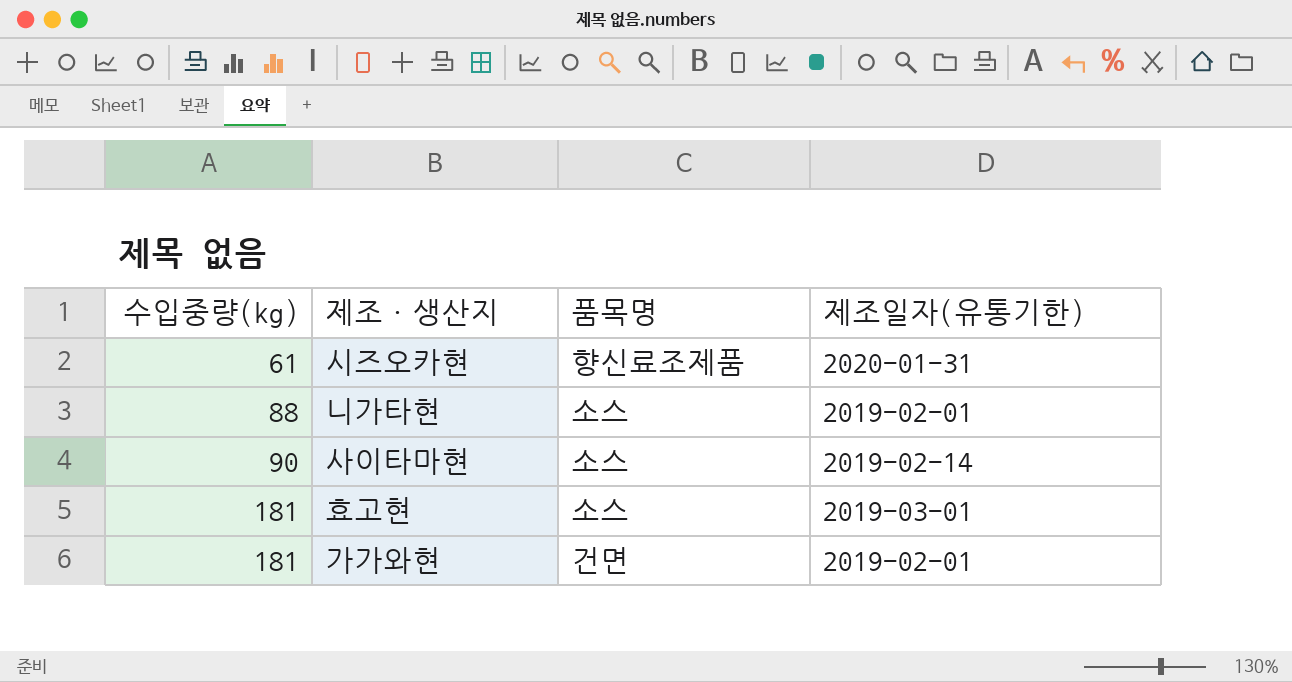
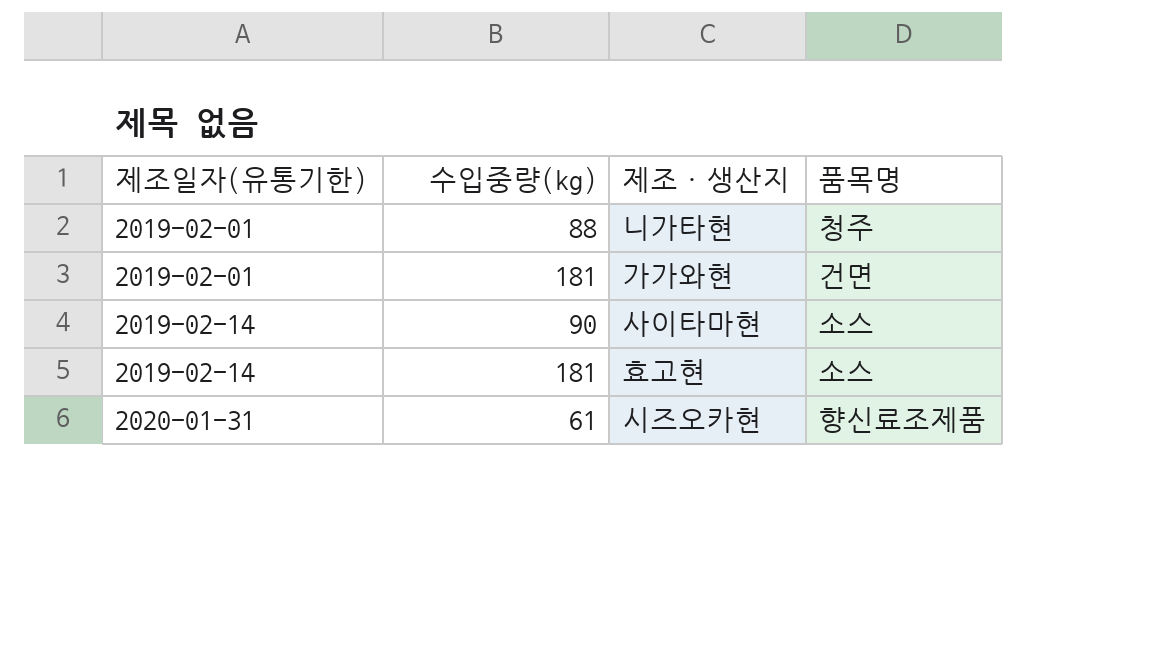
row order: 수입중량(kg) ascending -> 제조일자(유통기한) ascending
column 제조일자(유통기한) | position: 4 -> 1
니가타현 | 품목명: 소스 -> 청주
효고현 | 제조일자(유통기한): 2019-03-01 -> 2019-02-14

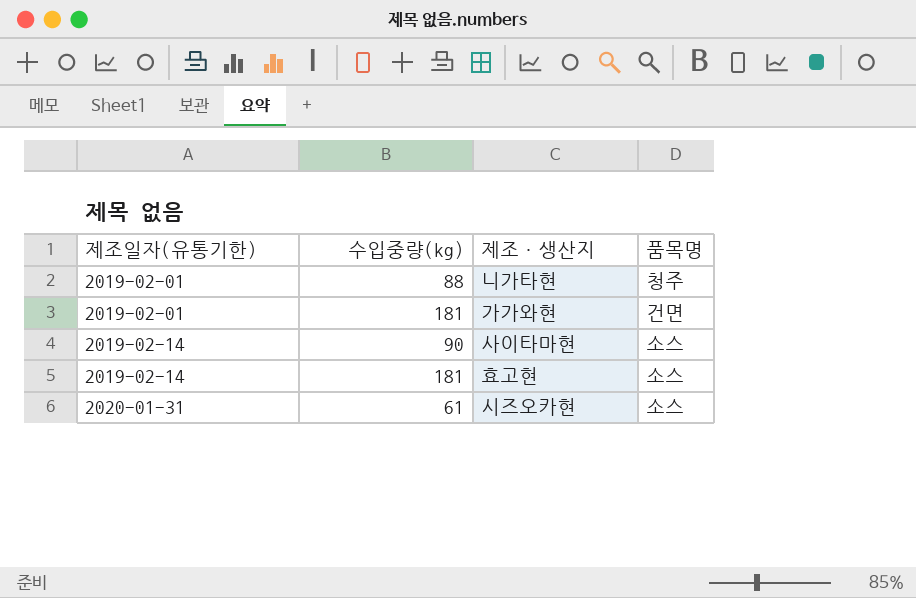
시즈오카현 | 품목명: 향신료조제품 -> 소스

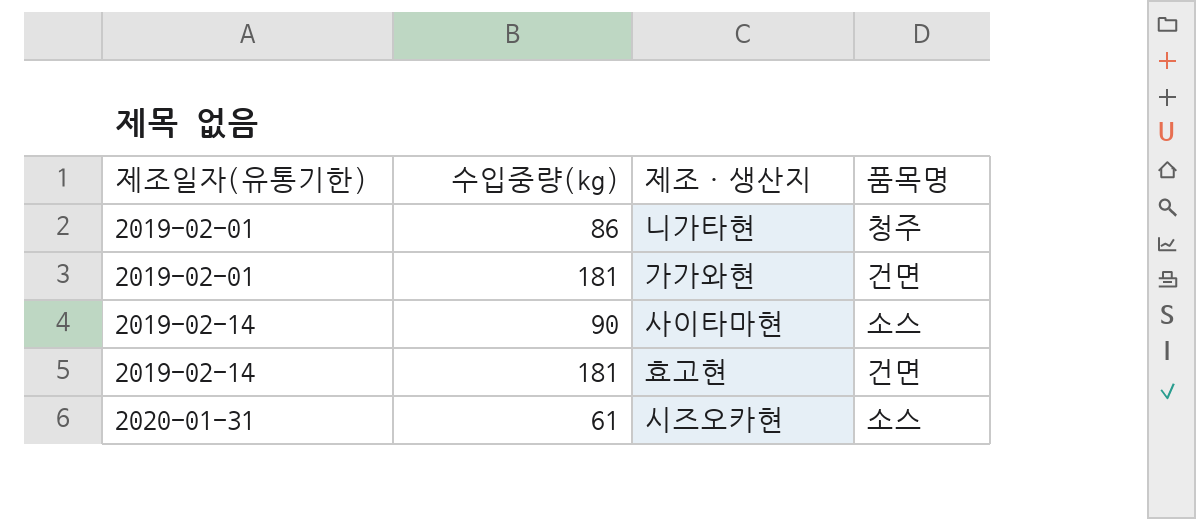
니가타현 | 수입중량(kg): 88 -> 86
효고현 | 품목명: 소스 -> 건면

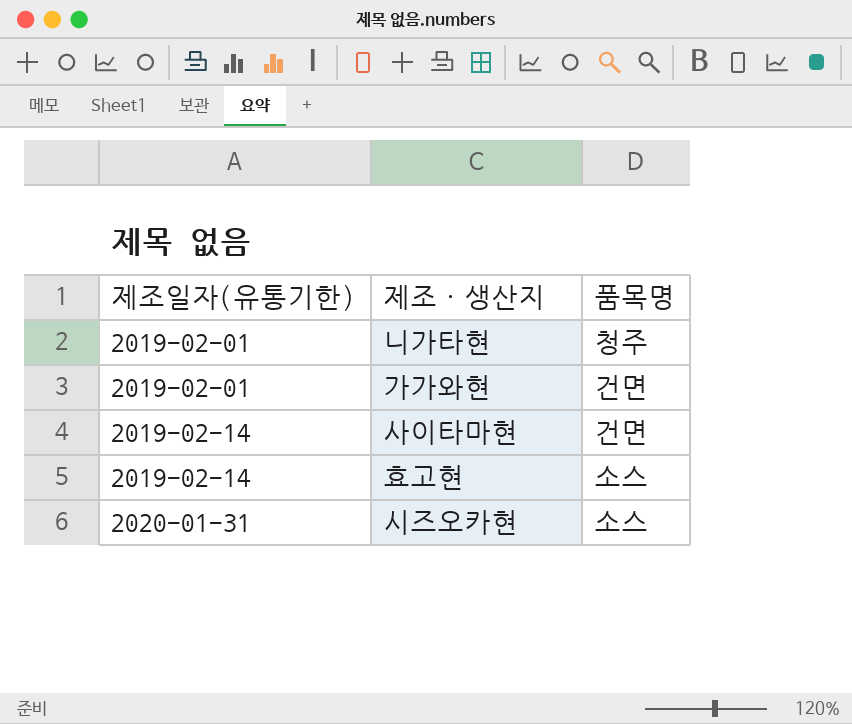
column 수입중량(kg) | position: 2 -> none
사이타마현 | 품목명: 소스 -> 건면
효고현 | 품목명: 건면 -> 소스

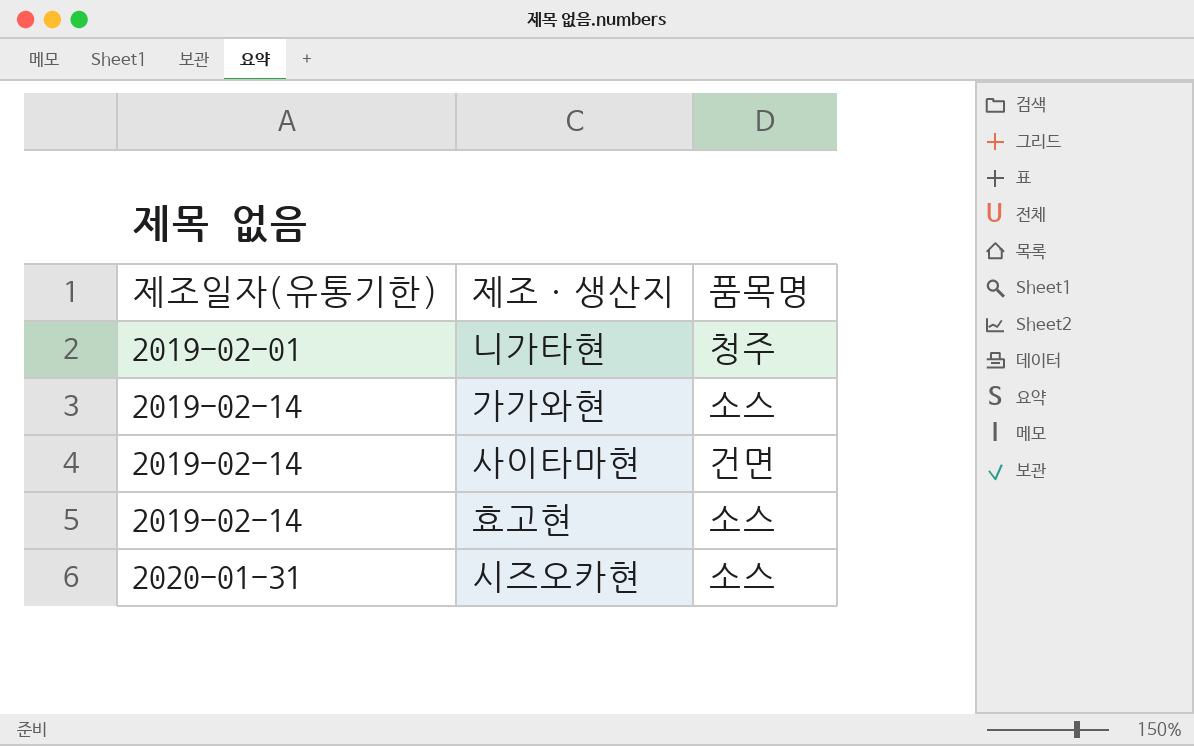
가가와현 | 제조일자(유통기한): 2019-02-01 -> 2019-02-14
가가와현 | 품목명: 건면 -> 소스

